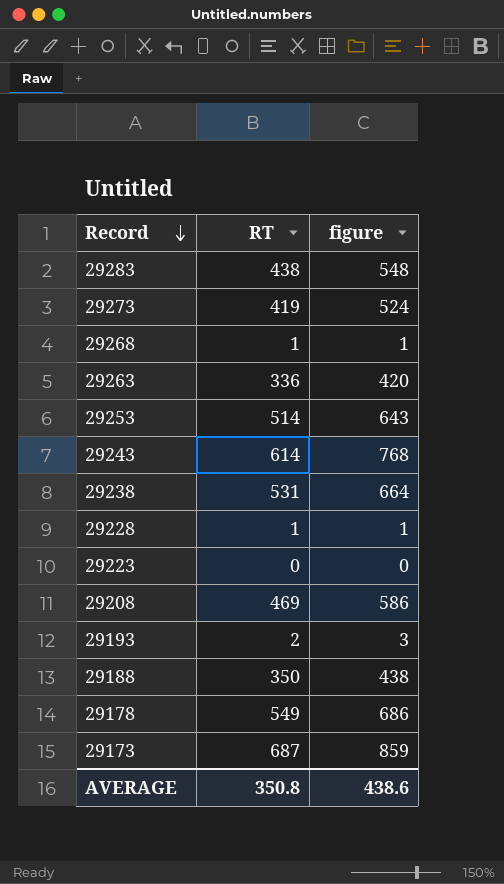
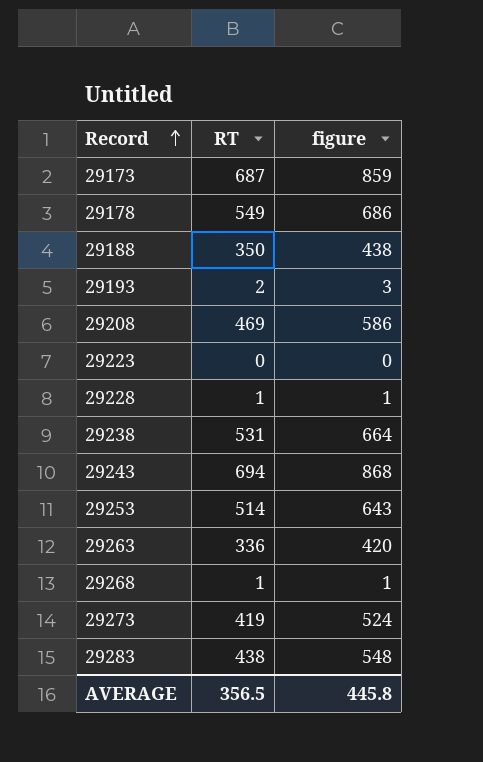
row order: Record descending -> Record ascending
29243 | RT: 614 -> 694
29243 | figure: 768 -> 868
AVERAGE | RT: 350.8 -> 356.5
AVERAGE | figure: 438.6 -> 445.8

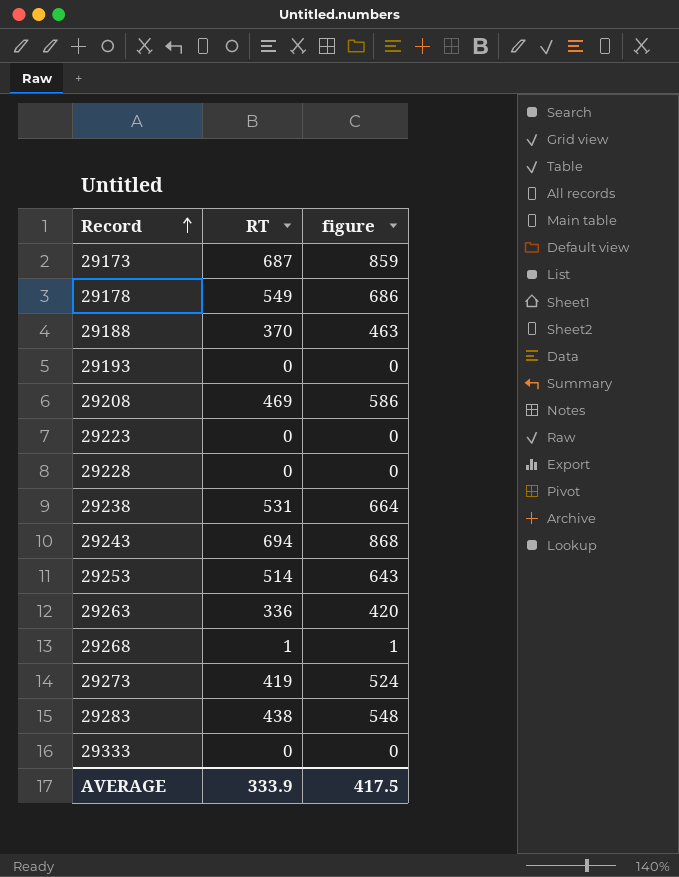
29188 | RT: 350 -> 370
29188 | figure: 438 -> 463
29193 | RT: 2 -> 0
29193 | figure: 3 -> 0
29228 | RT: 1 -> 0
29228 | figure: 1 -> 0
row 29333: none -> 0 | 0
AVERAGE | RT: 356.5 -> 333.9
AVERAGE | figure: 445.8 -> 417.5

